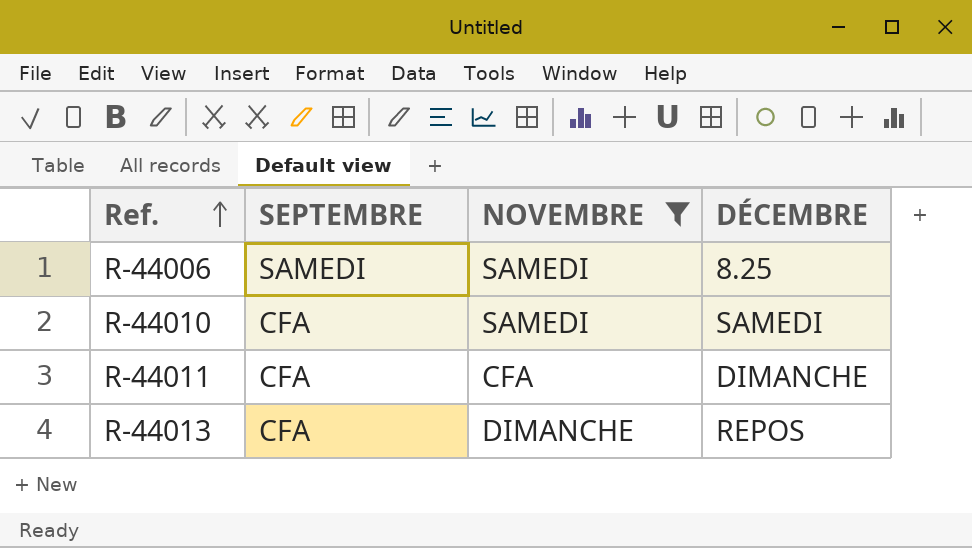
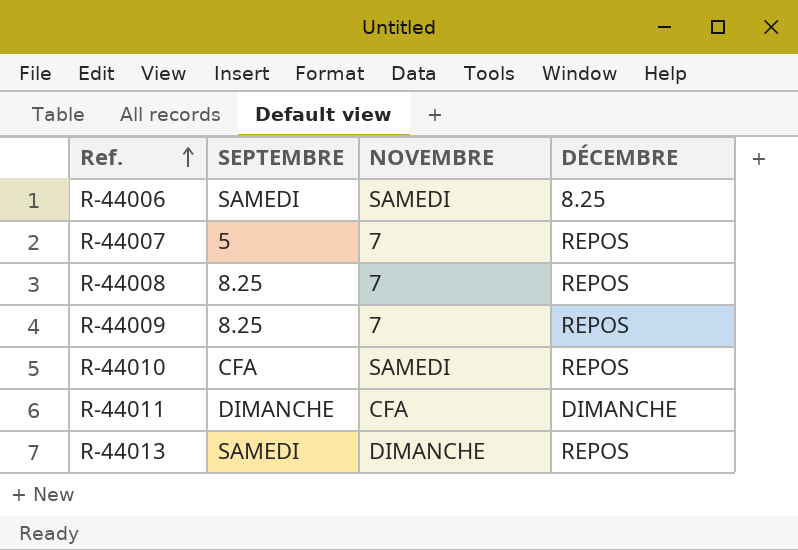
filter: NOVEMBRE != 7 -> none
R-44010 | DÉCEMBRE: SAMEDI -> REPOS
R-44011 | SEPTEMBRE: CFA -> DIMANCHE
R-44013 | SEPTEMBRE: CFA -> SAMEDI

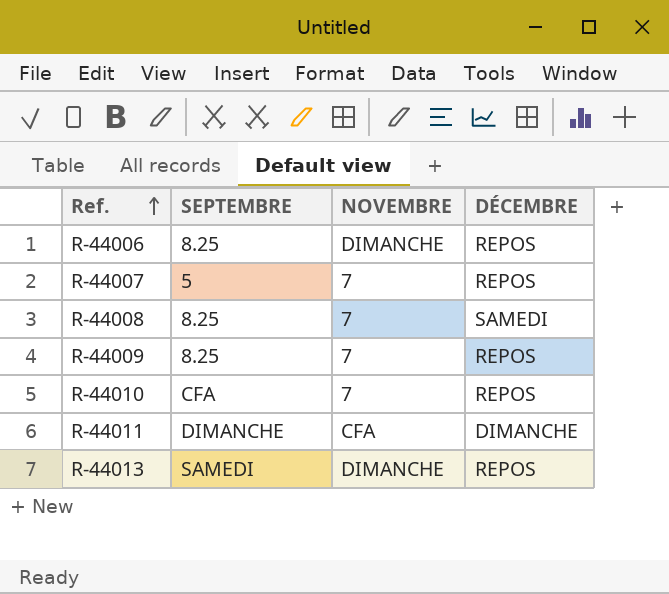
R-44006 | SEPTEMBRE: SAMEDI -> 8.25
R-44006 | NOVEMBRE: SAMEDI -> DIMANCHE
R-44006 | DÉCEMBRE: 8.25 -> REPOS
R-44008 | DÉCEMBRE: REPOS -> SAMEDI
R-44010 | NOVEMBRE: SAMEDI -> 7

